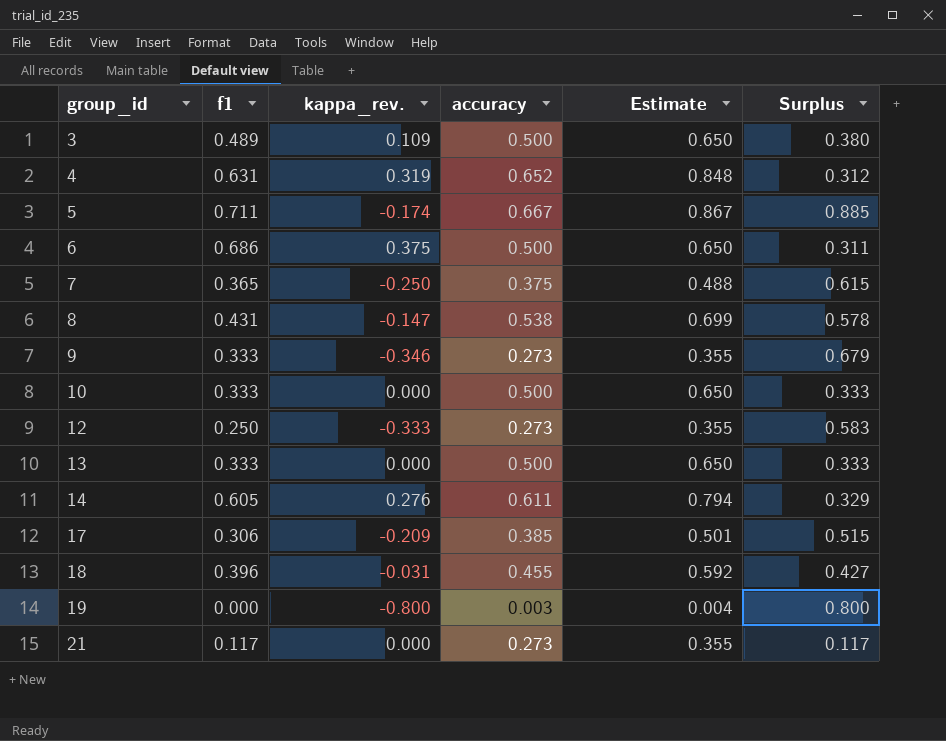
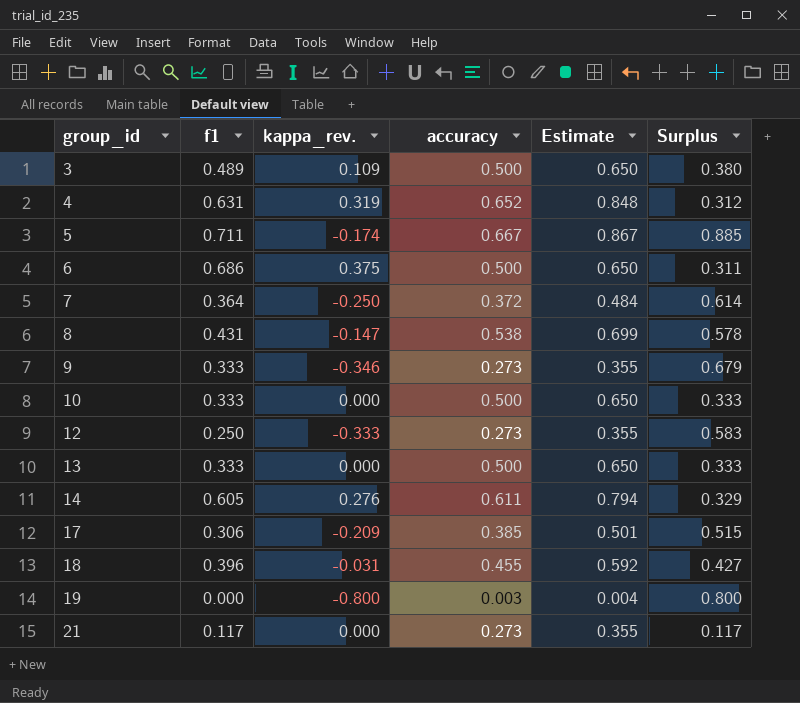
7 | f1: 0.365 -> 0.364
7 | accuracy: 0.375 -> 0.372
7 | Estimate: 0.488 -> 0.484
7 | Surplus: 0.615 -> 0.614

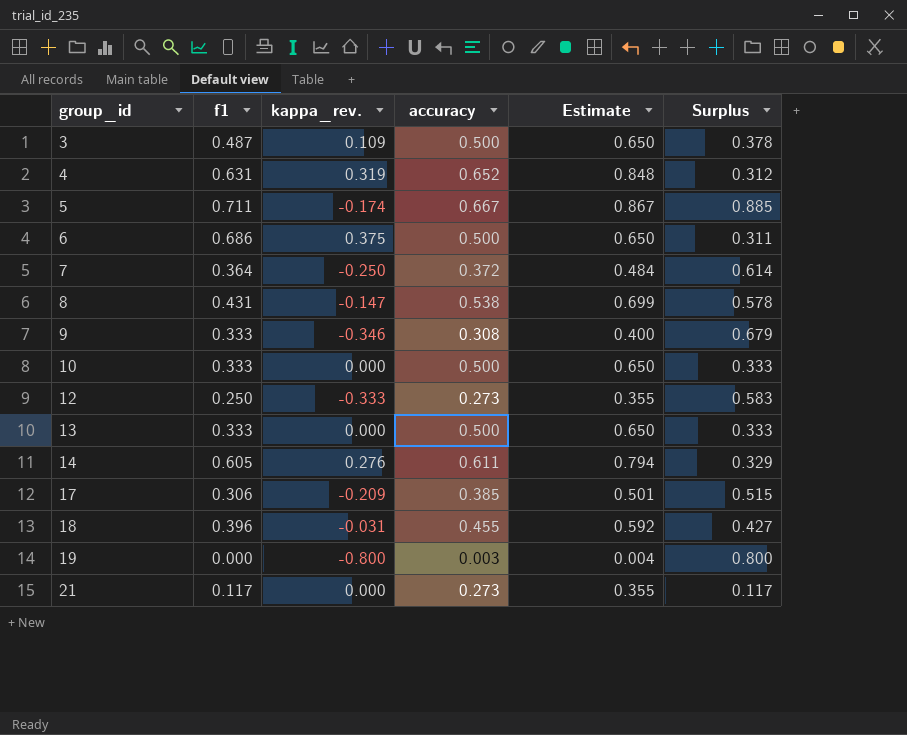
3 | f1: 0.489 -> 0.487
3 | Surplus: 0.380 -> 0.378
9 | accuracy: 0.273 -> 0.308
9 | Estimate: 0.355 -> 0.400

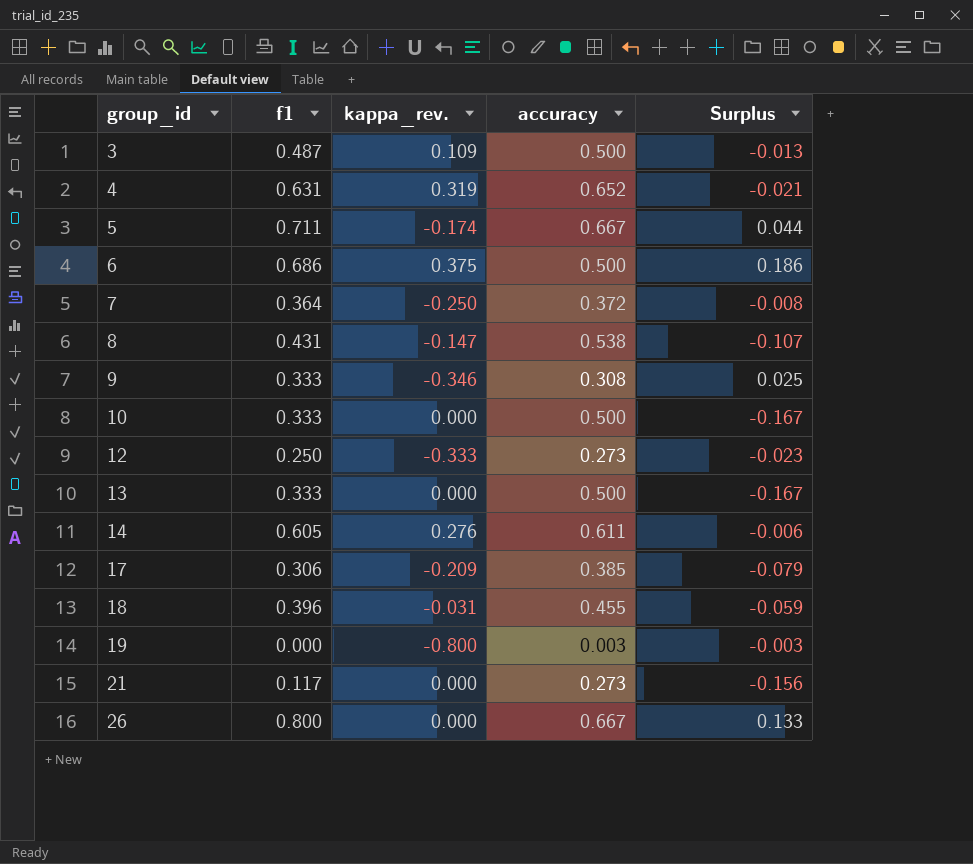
column Estimate | formula: [accuracy] * 1.3 -> none
column Surplus | formula: [f1] - [kappa_rev.] -> [f1] - [accuracy]
row 26: none -> 0.800 | 0.000 | 0.667 | 0.133

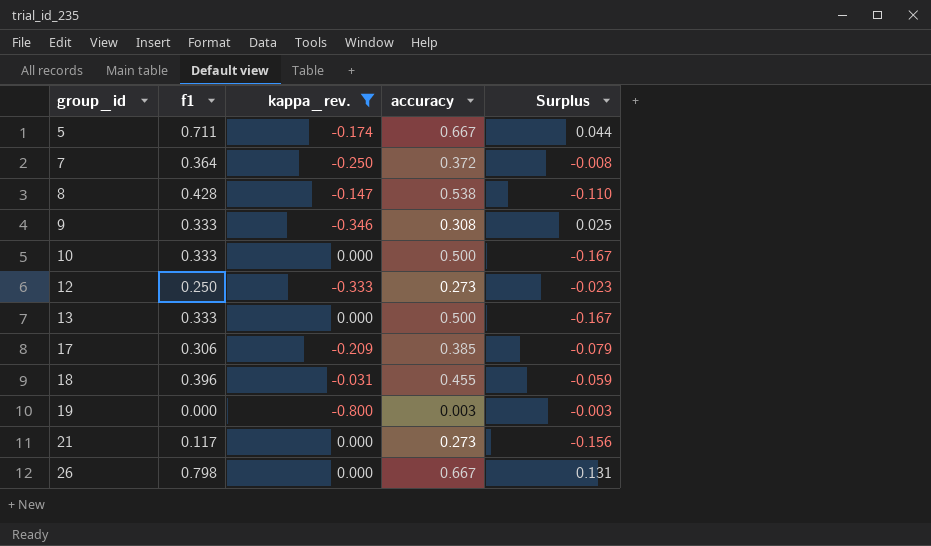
filter: none -> kappa_rev. <= 0.000
8 | f1: 0.431 -> 0.428
8 | Surplus: -0.107 -> -0.110
26 | f1: 0.800 -> 0.798
26 | Surplus: 0.133 -> 0.131

